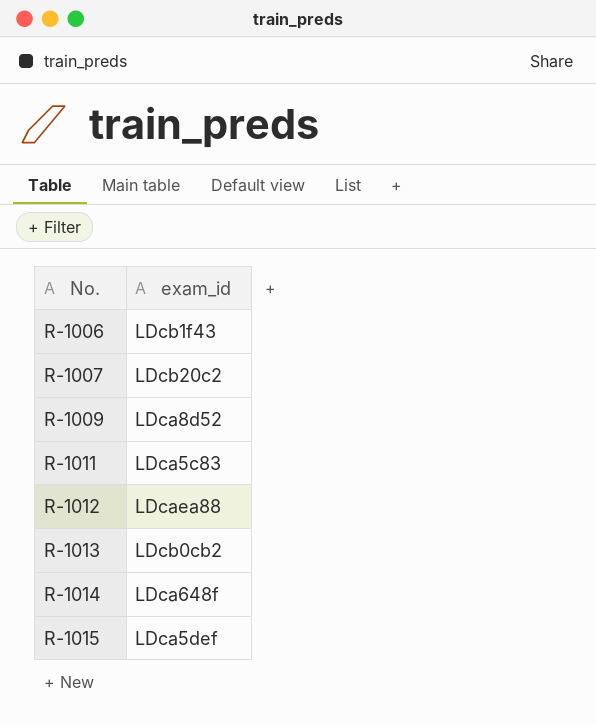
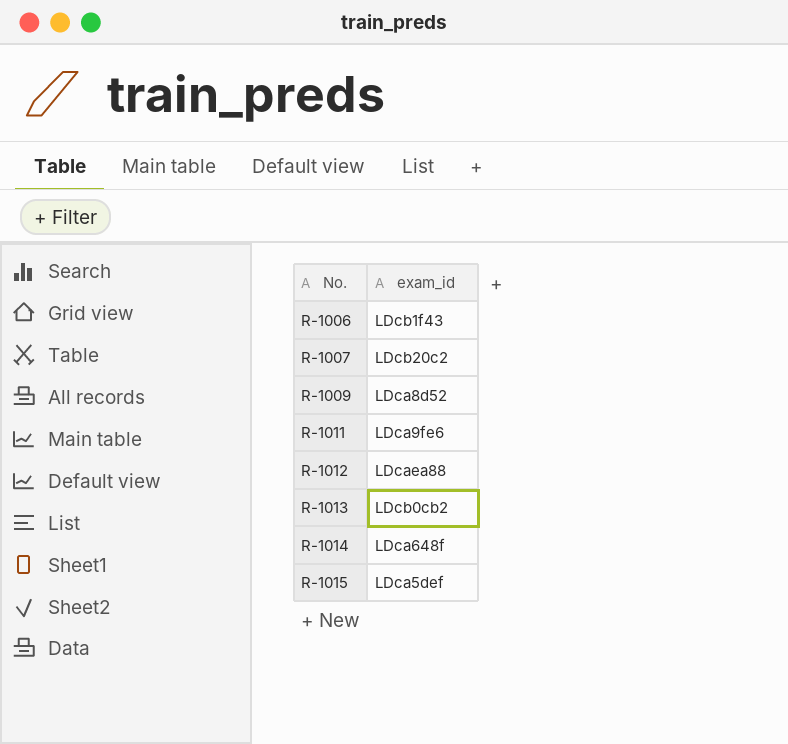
R-1011 | exam_id: LDca5c83 -> LDca9fe6

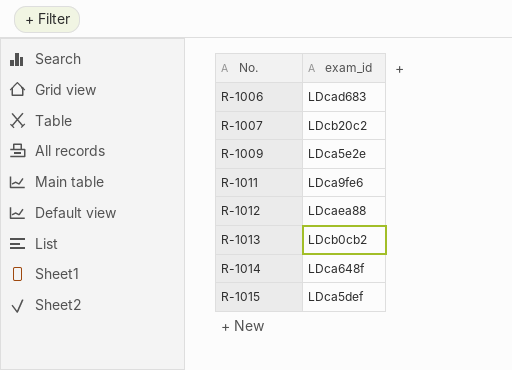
R-1006 | exam_id: LDcb1f43 -> LDcad683
R-1009 | exam_id: LDca8d52 -> LDca5e2e

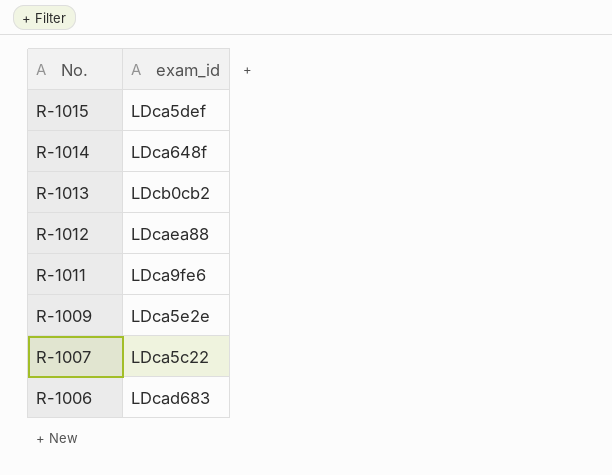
row order: No. ascending -> No. descending
R-1007 | exam_id: LDcb20c2 -> LDca5c22

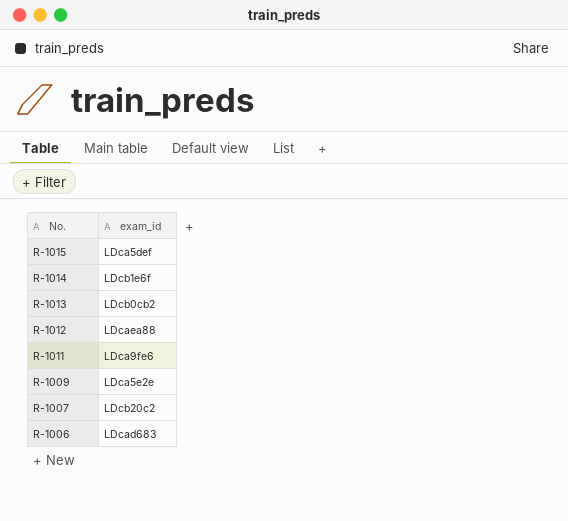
R-1014 | exam_id: LDca648f -> LDcb1e6f
R-1007 | exam_id: LDca5c22 -> LDcb20c2

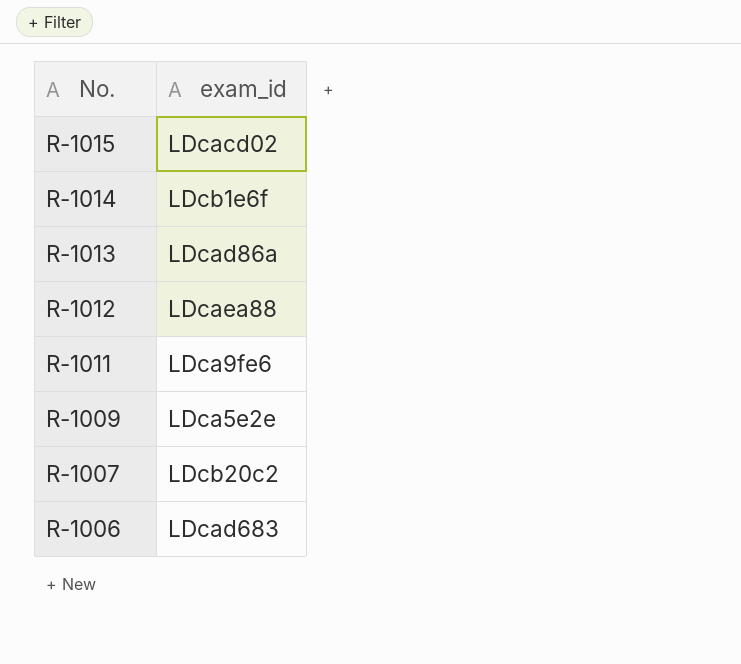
R-1015 | exam_id: LDca5def -> LDcacd02
R-1013 | exam_id: LDcb0cb2 -> LDcad86a

